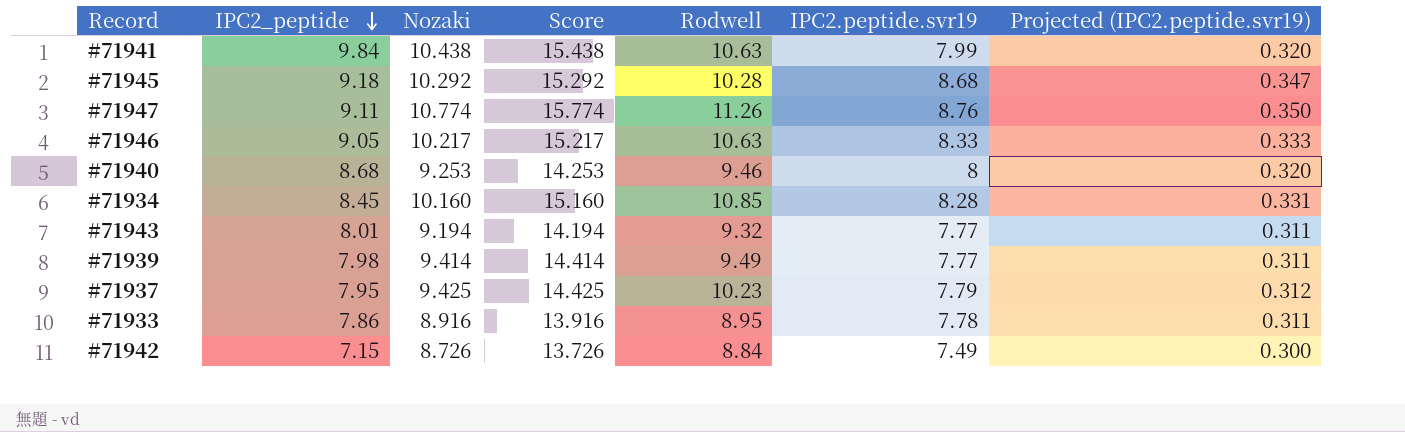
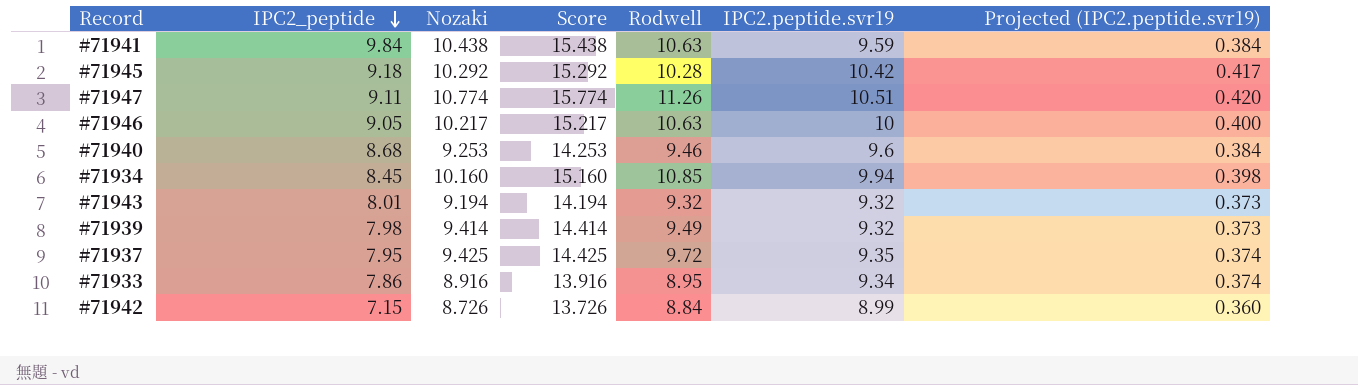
#71941 | IPC2.peptide.svr19: 7.99 -> 9.59
#71941 | Projected (IPC2.peptide.svr19): 0.320 -> 0.384
#71945 | IPC2.peptide.svr19: 8.68 -> 10.42
#71945 | Projected (IPC2.peptide.svr19): 0.347 -> 0.417
#71947 | IPC2.peptide.svr19: 8.76 -> 10.51
#71947 | Projected (IPC2.peptide.svr19): 0.350 -> 0.420
#71946 | IPC2.peptide.svr19: 8.33 -> 10
#71946 | Projected (IPC2.peptide.svr19): 0.333 -> 0.400
#71940 | IPC2.peptide.svr19: 8 -> 9.6
#71940 | Projected (IPC2.peptide.svr19): 0.320 -> 0.384
#71934 | IPC2.peptide.svr19: 8.28 -> 9.94
#71934 | Projected (IPC2.peptide.svr19): 0.331 -> 0.398
#71943 | IPC2.peptide.svr19: 7.77 -> 9.32
#71943 | Projected (IPC2.peptide.svr19): 0.311 -> 0.373
#71939 | IPC2.peptide.svr19: 7.77 -> 9.32
#71939 | Projected (IPC2.peptide.svr19): 0.311 -> 0.373
#71937 | Rodwell: 10.23 -> 9.72
#71937 | IPC2.peptide.svr19: 7.79 -> 9.35
#71937 | Projected (IPC2.peptide.svr19): 0.312 -> 0.374
#71933 | IPC2.peptide.svr19: 7.78 -> 9.34
#71933 | Projected (IPC2.peptide.svr19): 0.311 -> 0.374
#71942 | IPC2.peptide.svr19: 7.49 -> 8.99
#71942 | Projected (IPC2.peptide.svr19): 0.300 -> 0.360

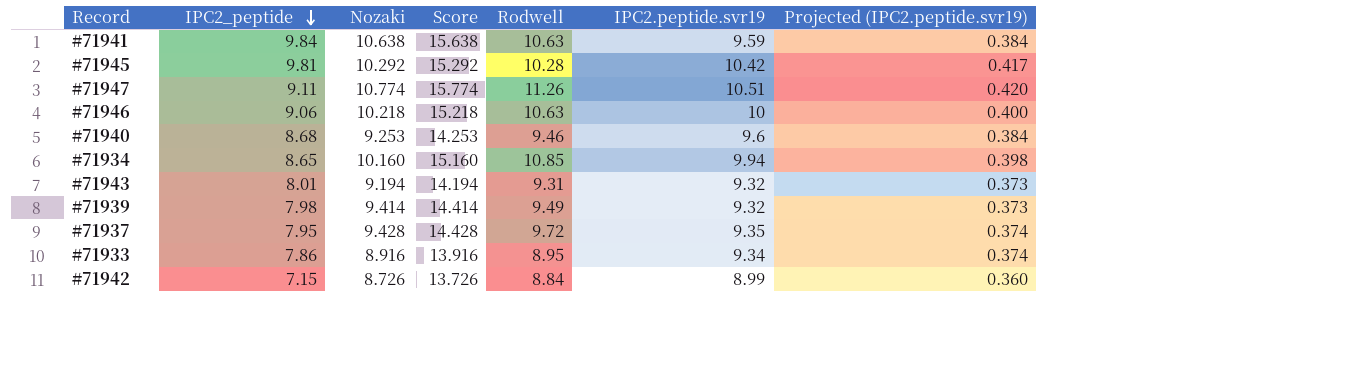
#71941 | Nozaki: 10.438 -> 10.638
#71941 | Score: 15.438 -> 15.638
#71945 | IPC2_peptide: 9.18 -> 9.81
#71946 | IPC2_peptide: 9.05 -> 9.06
#71946 | Nozaki: 10.217 -> 10.218
#71946 | Score: 15.217 -> 15.218
#71934 | IPC2_peptide: 8.45 -> 8.65
#71943 | Rodwell: 9.32 -> 9.31
#71937 | Nozaki: 9.425 -> 9.428
#71937 | Score: 14.425 -> 14.428

